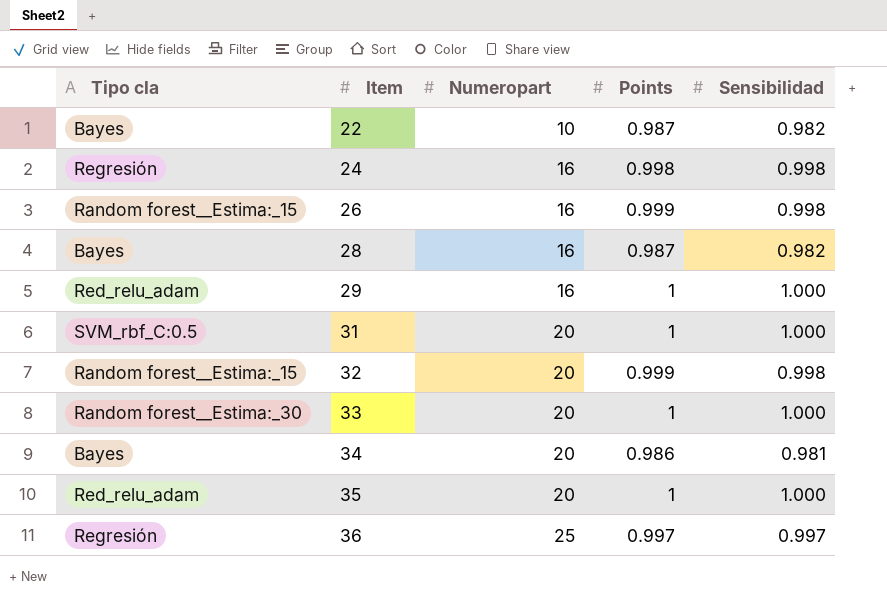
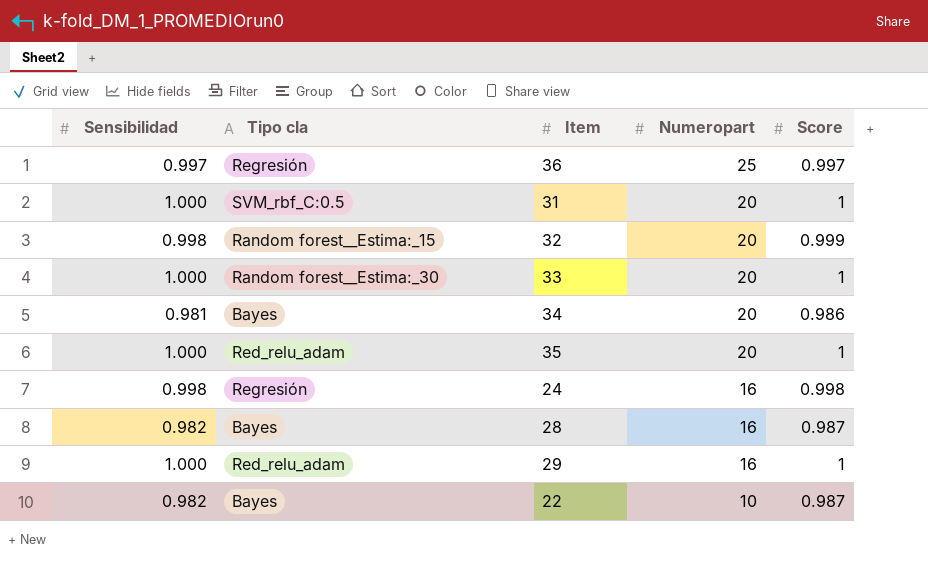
row order: Item ascending -> Numeropart descending
column Sensibilidad | position: 5 -> 1
column name: Points -> Score
row 26: Random forest__Estima:_15 | 16 | 0.999 | 0.998 -> none

